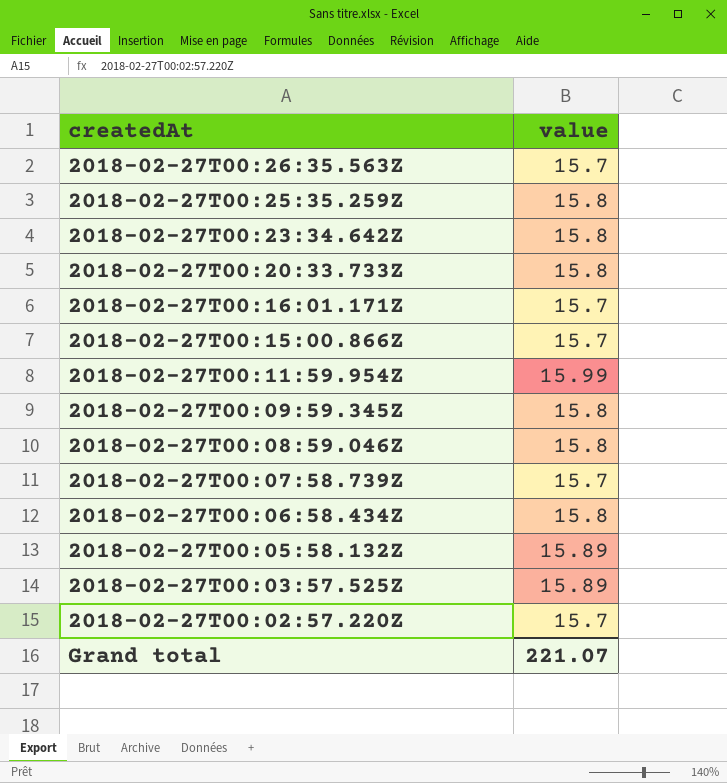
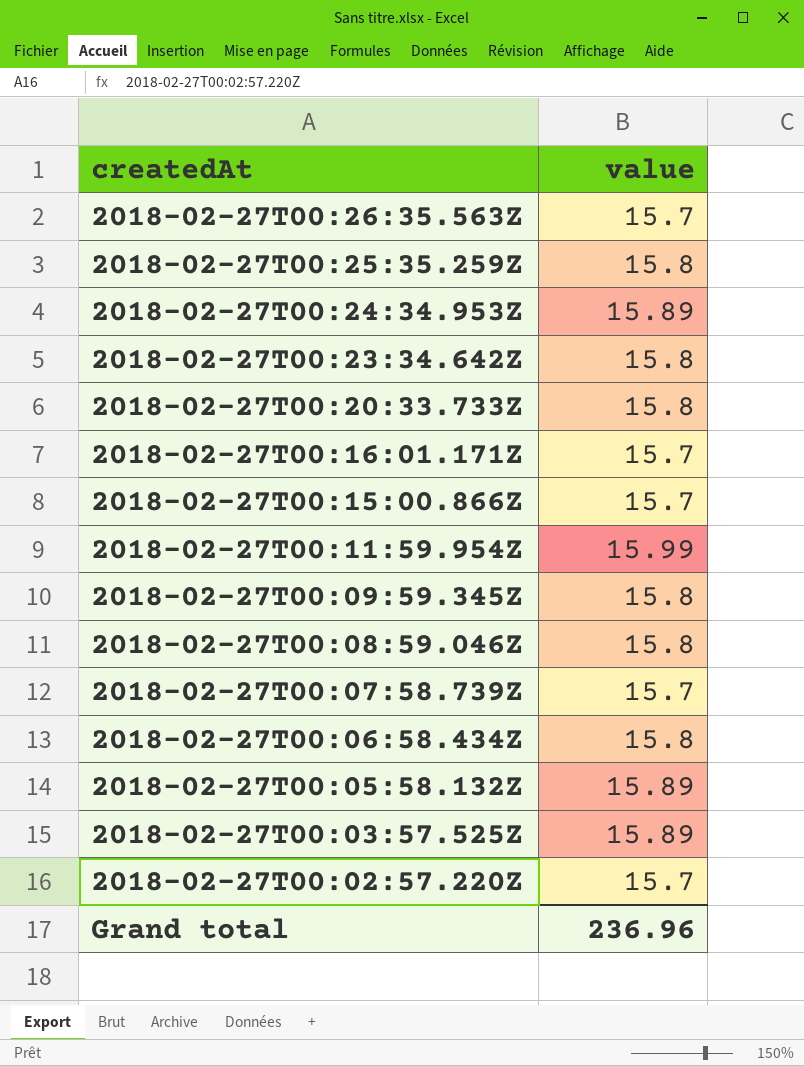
row 2018-02-27T00:24:34.953Z: none -> 15.89
Grand total | value: 221.07 -> 236.96

